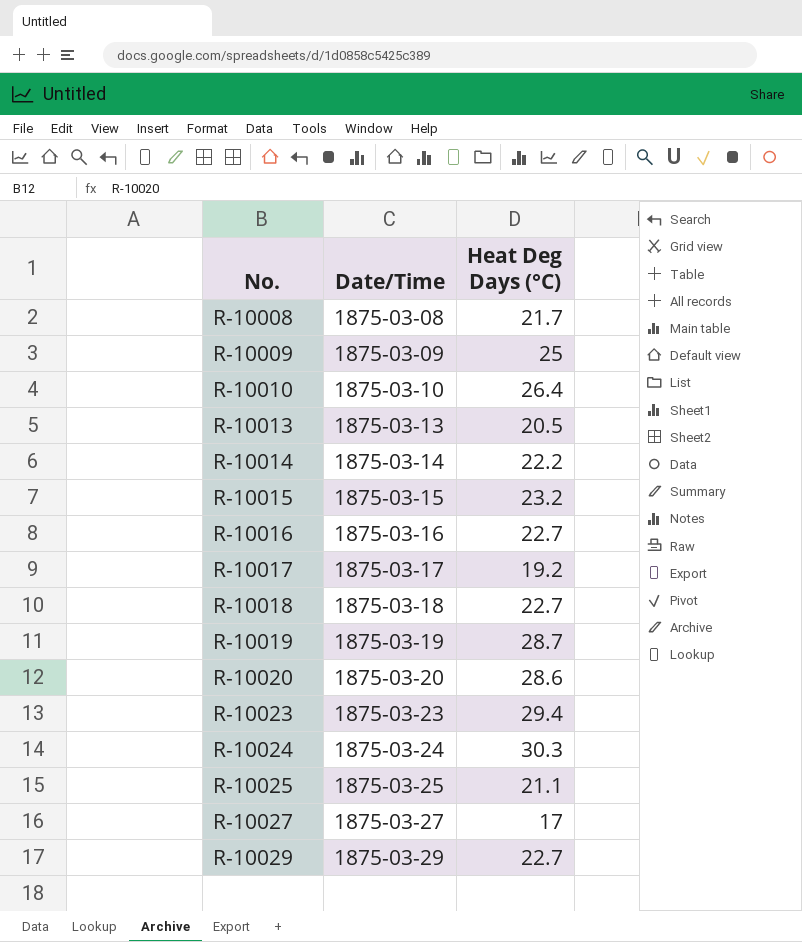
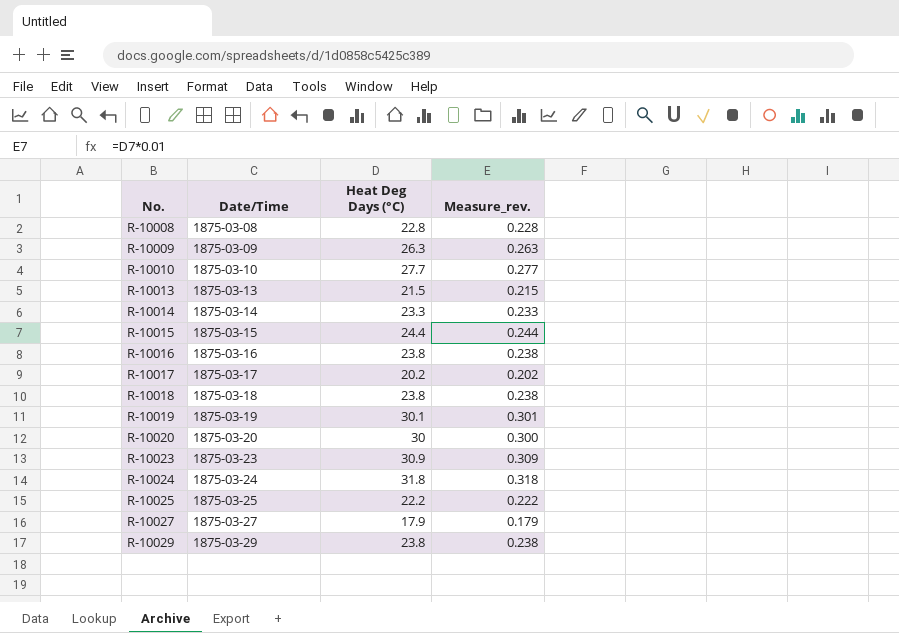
column Measure_rev. | formula: none -> [Heat Deg Days (°C)] * 0.01
R-10008 | Heat Deg Days (°C): 21.7 -> 22.8
R-10009 | Heat Deg Days (°C): 25 -> 26.3
R-10010 | Heat Deg Days (°C): 26.4 -> 27.7
R-10013 | Heat Deg Days (°C): 20.5 -> 21.5
R-10014 | Heat Deg Days (°C): 22.2 -> 23.3
R-10015 | Heat Deg Days (°C): 23.2 -> 24.4
R-10016 | Heat Deg Days (°C): 22.7 -> 23.8
R-10017 | Heat Deg Days (°C): 19.2 -> 20.2
R-10018 | Heat Deg Days (°C): 22.7 -> 23.8
R-10019 | Heat Deg Days (°C): 28.7 -> 30.1
R-10020 | Heat Deg Days (°C): 28.6 -> 30
R-10023 | Heat Deg Days (°C): 29.4 -> 30.9
R-10024 | Heat Deg Days (°C): 30.3 -> 31.8
R-10025 | Heat Deg Days (°C): 21.1 -> 22.2
R-10027 | Heat Deg Days (°C): 17 -> 17.9
R-10029 | Heat Deg Days (°C): 22.7 -> 23.8

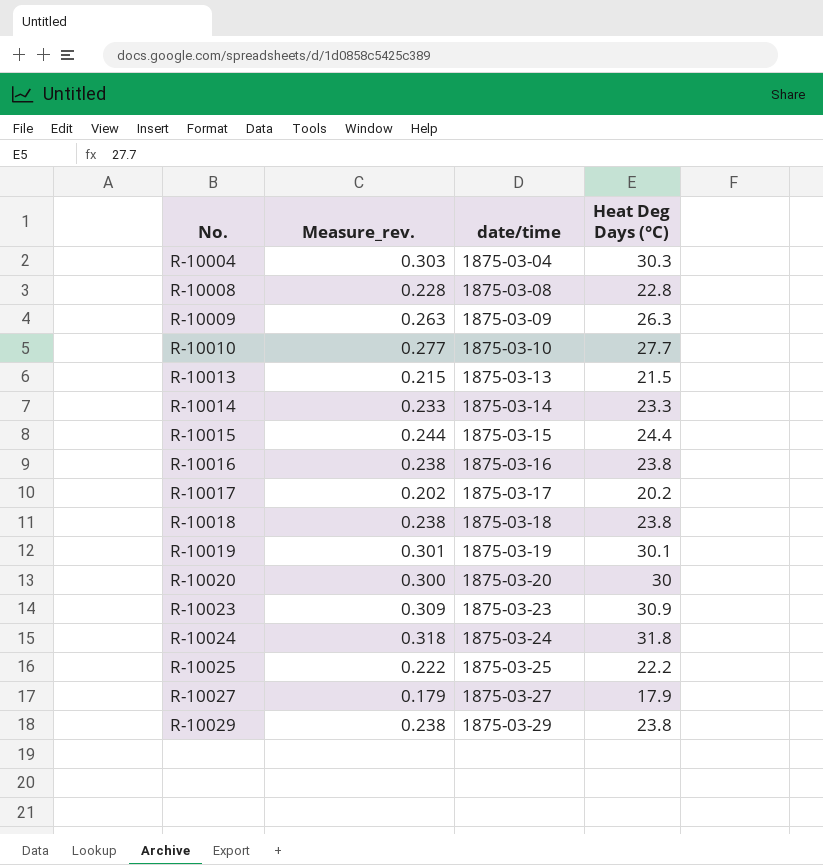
column Measure_rev. | position: 4 -> 2
column name: Date/Time -> date/time
row R-10004: none -> 0.303 | 1875-03-04 | 30.3

